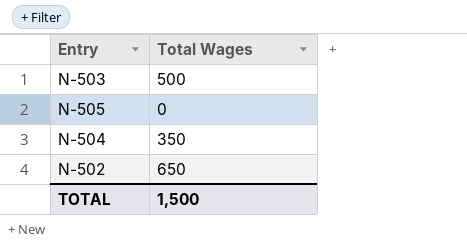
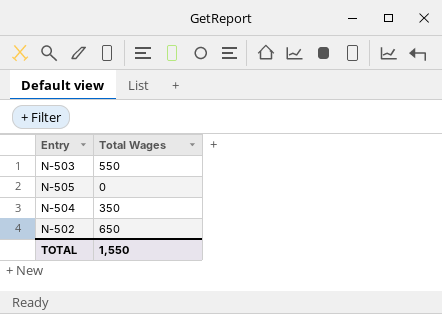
N-503 | Total Wages: 500 -> 550
TOTAL | Total Wages: 1,500 -> 1,550

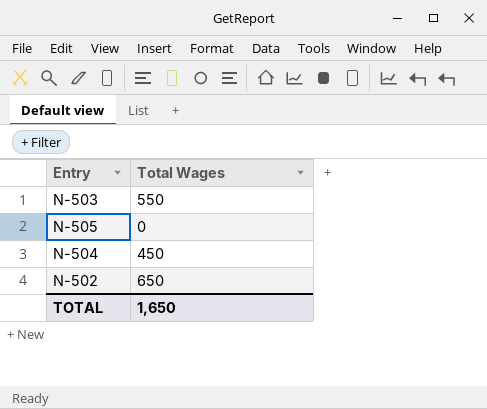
N-504 | Total Wages: 350 -> 450
TOTAL | Total Wages: 1,550 -> 1,650

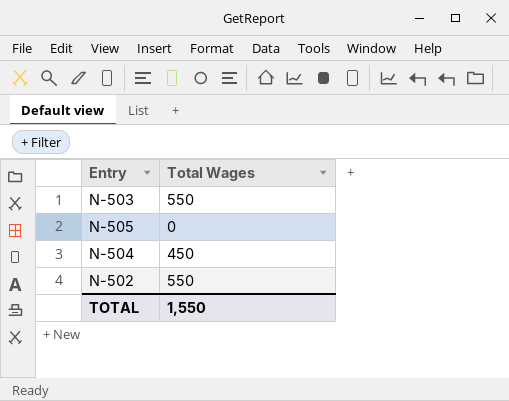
N-502 | Total Wages: 650 -> 550
TOTAL | Total Wages: 1,650 -> 1,550

